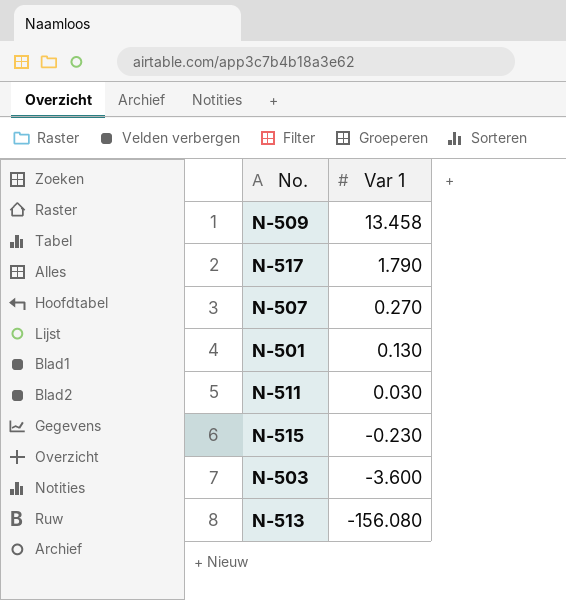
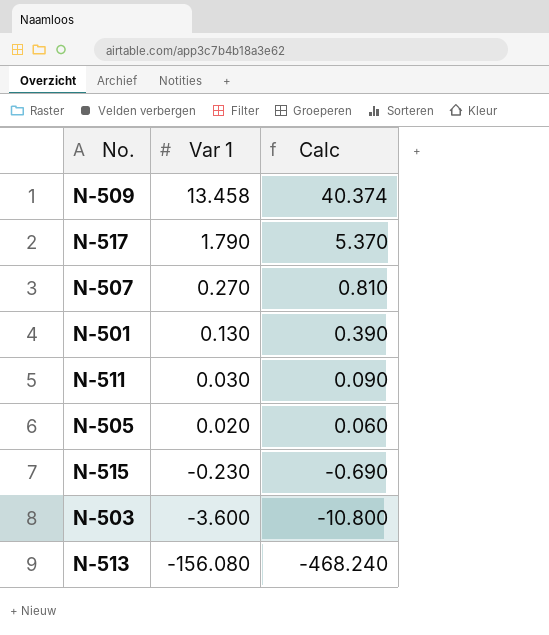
column Calc | formula: none -> [Var 1] * 3
row N-505: none -> 0.020 | 0.060

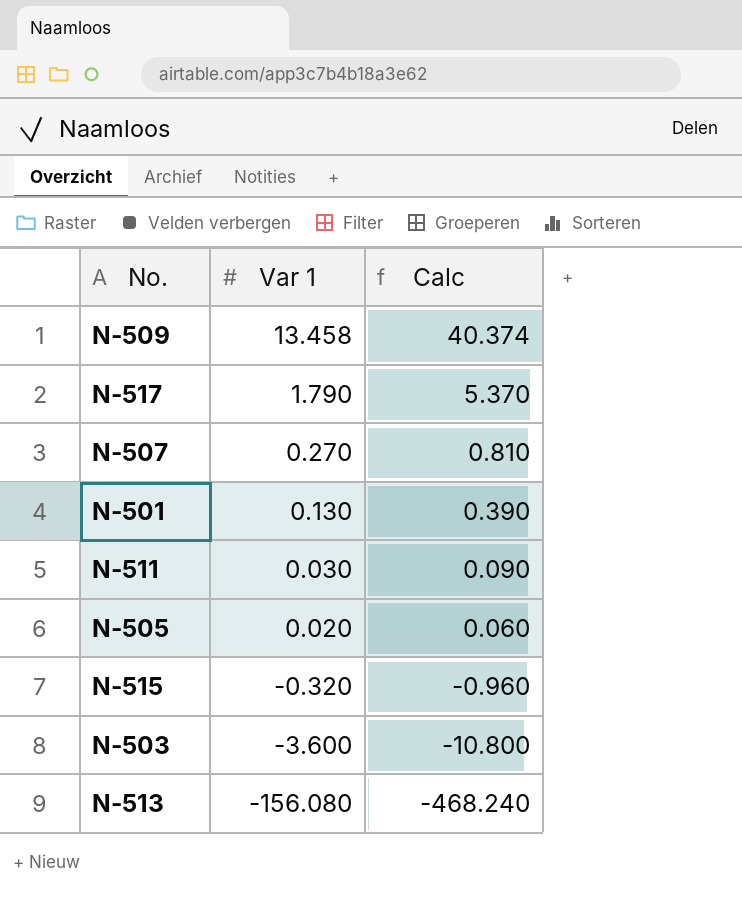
N-515 | Var 1: -0.230 -> -0.320
N-515 | Calc: -0.690 -> -0.960

